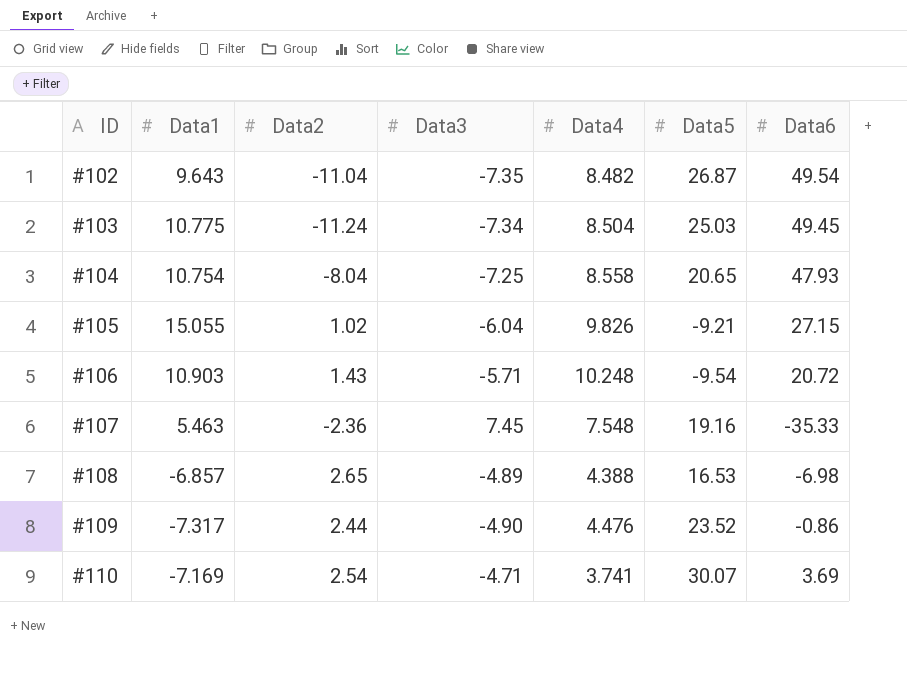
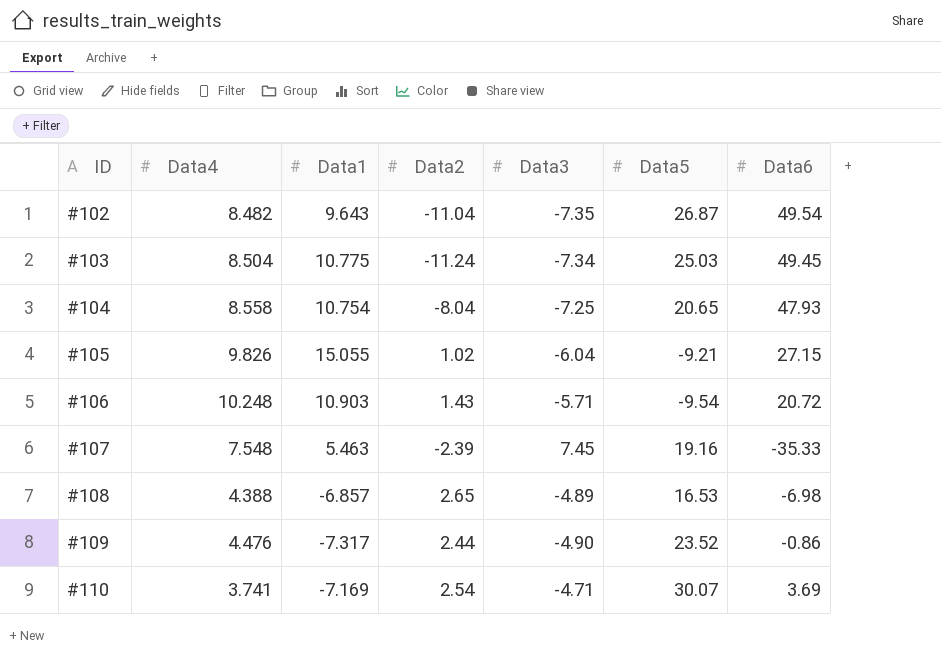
column Data4 | position: 5 -> 2
#107 | Data2: -2.36 -> -2.39

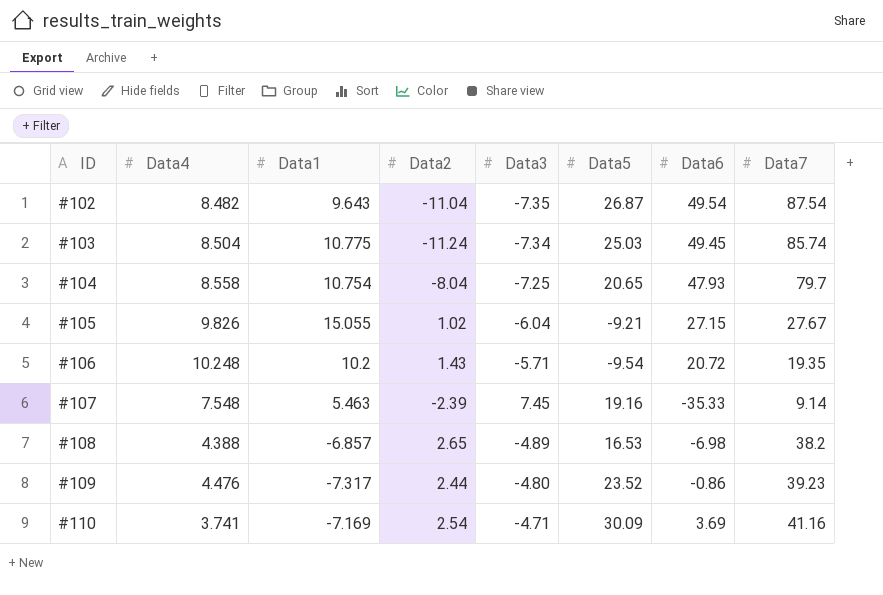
column Data7 | position: none -> 8
#106 | Data1: 10.903 -> 10.2
#109 | Data3: -4.90 -> -4.80
#110 | Data5: 30.07 -> 30.09

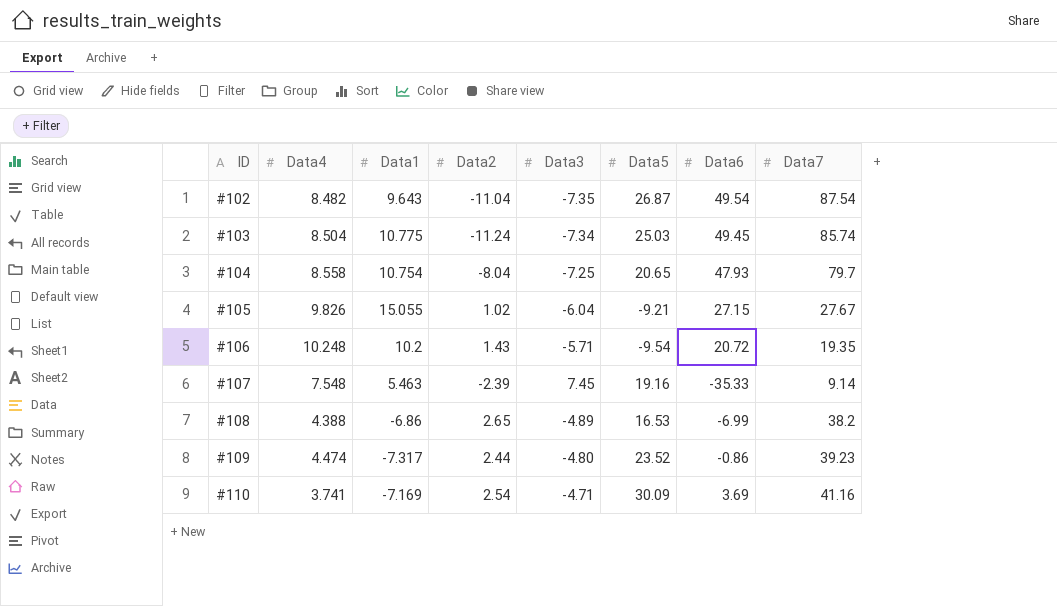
#108 | Data1: -6.857 -> -6.86
#108 | Data6: -6.98 -> -6.99
#109 | Data4: 4.476 -> 4.474

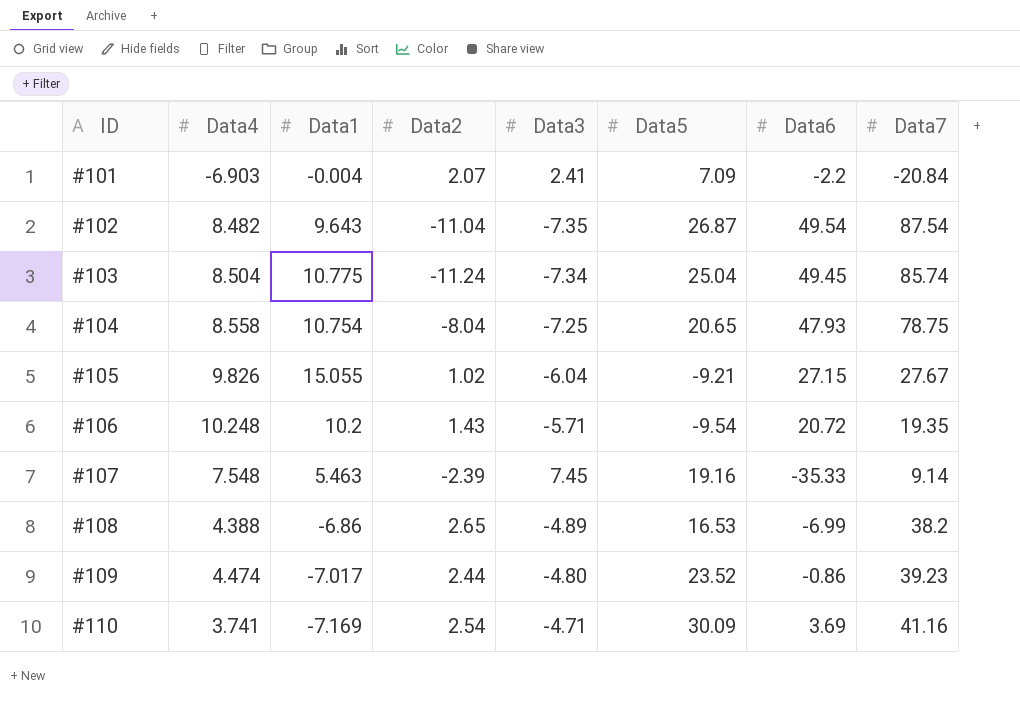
row #101: none -> -6.903 | -0.004 | 2.07 | 2.41 | 7.09 | -2.2 | -20.84
#103 | Data5: 25.03 -> 25.04
#104 | Data7: 79.7 -> 78.75
#109 | Data1: -7.317 -> -7.017

